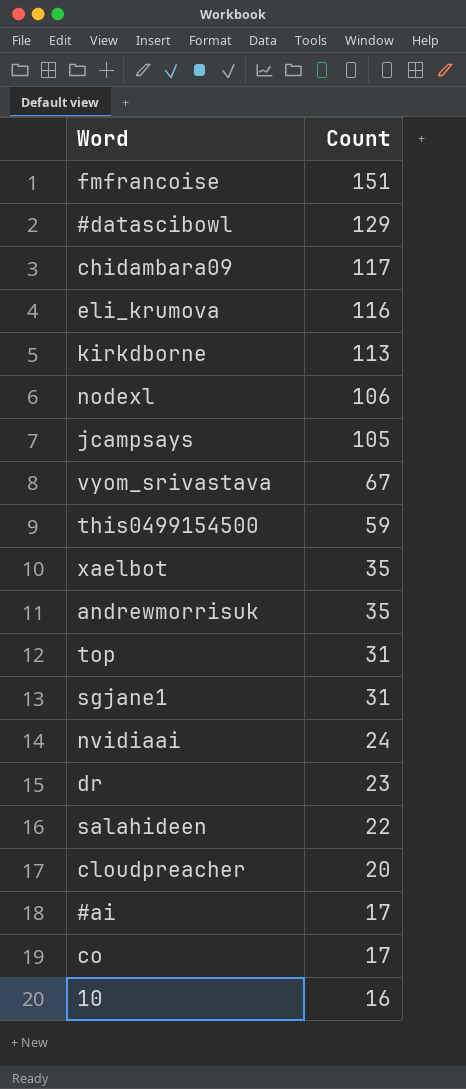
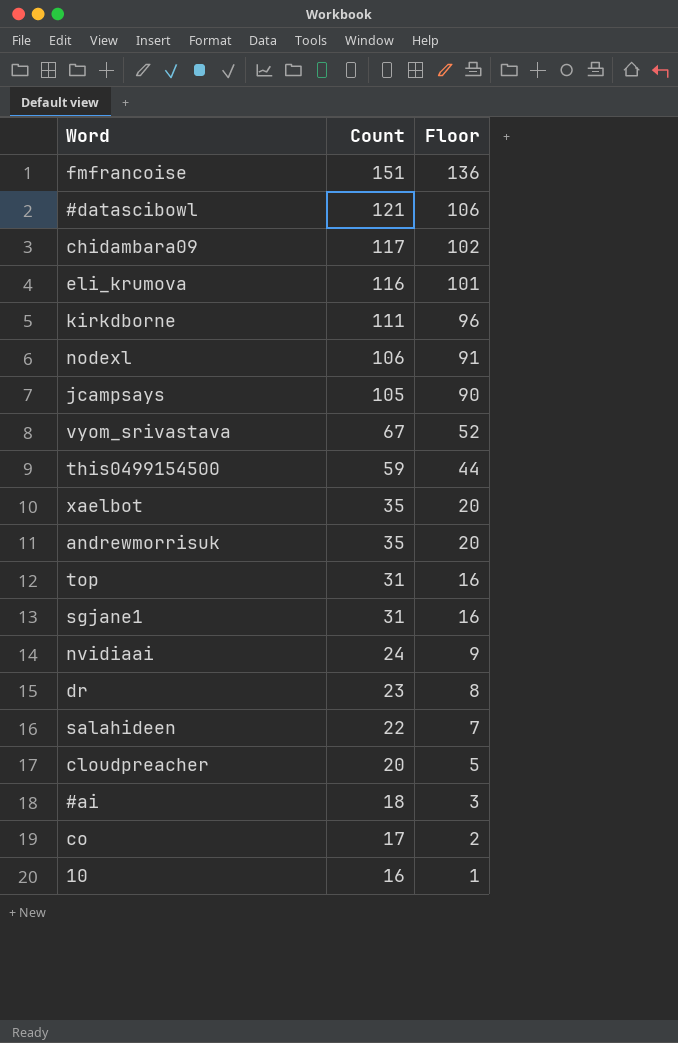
column Floor | formula: none -> [Count] - 15
#datascibowl | Count: 129 -> 121
kirkdborne | Count: 113 -> 111
#ai | Count: 17 -> 18

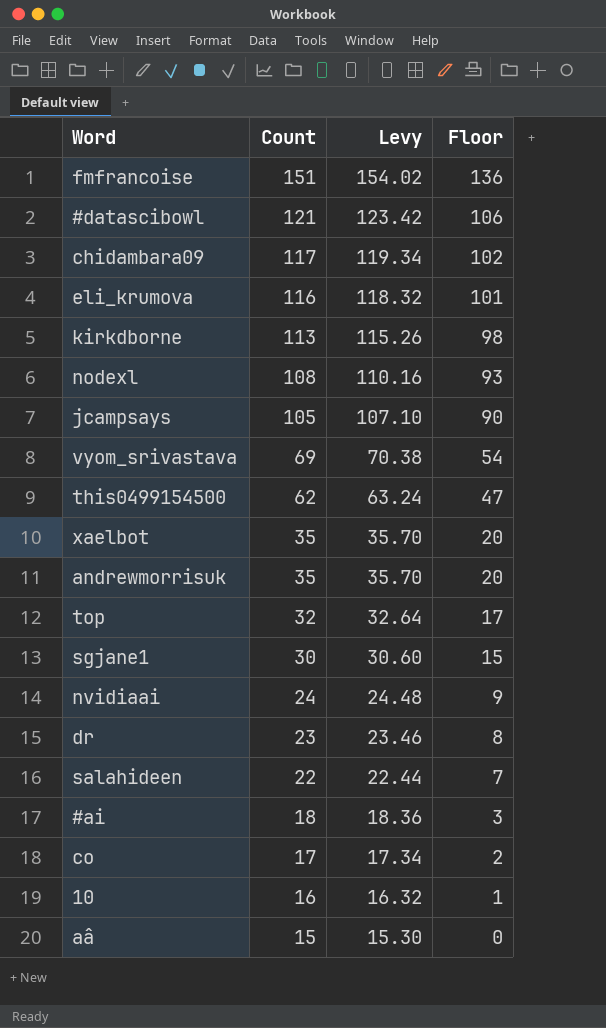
column Levy | formula: none -> [Count] * 1.02
row cloudpreacher: 20 | 5 -> none
kirkdborne | Count: 111 -> 113
kirkdborne | Floor: 96 -> 98
nodexl | Count: 106 -> 108
nodexl | Floor: 91 -> 93
vyom_srivastava | Count: 67 -> 69
vyom_srivastava | Floor: 52 -> 54
this0499154500 | Count: 59 -> 62
this0499154500 | Floor: 44 -> 47
top | Count: 31 -> 32
top | Floor: 16 -> 17
sgjane1 | Count: 31 -> 30
sgjane1 | Floor: 16 -> 15
row aâ: none -> 15 | 15.30 | 0

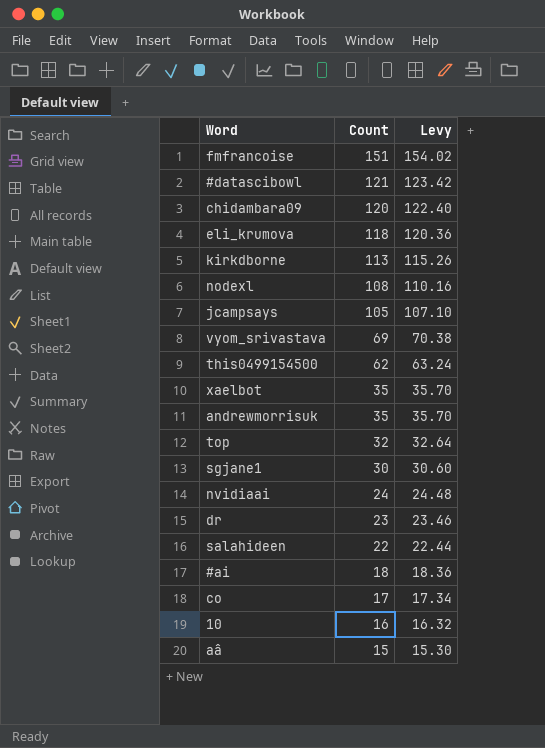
column Floor | formula: [Count] - 15 -> none
chidambara09 | Count: 117 -> 120
chidambara09 | Levy: 119.34 -> 122.40
eli_krumova | Count: 116 -> 118
eli_krumova | Levy: 118.32 -> 120.36

